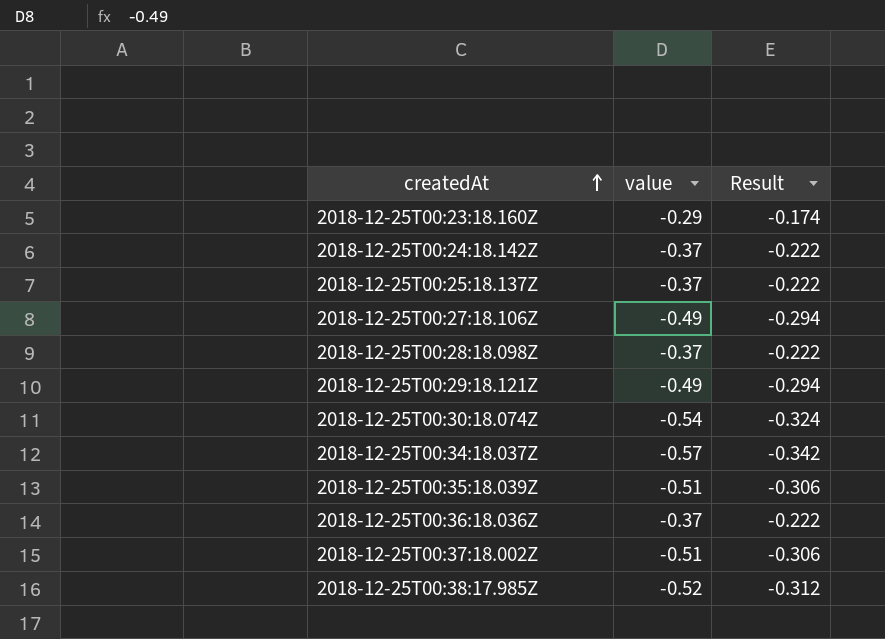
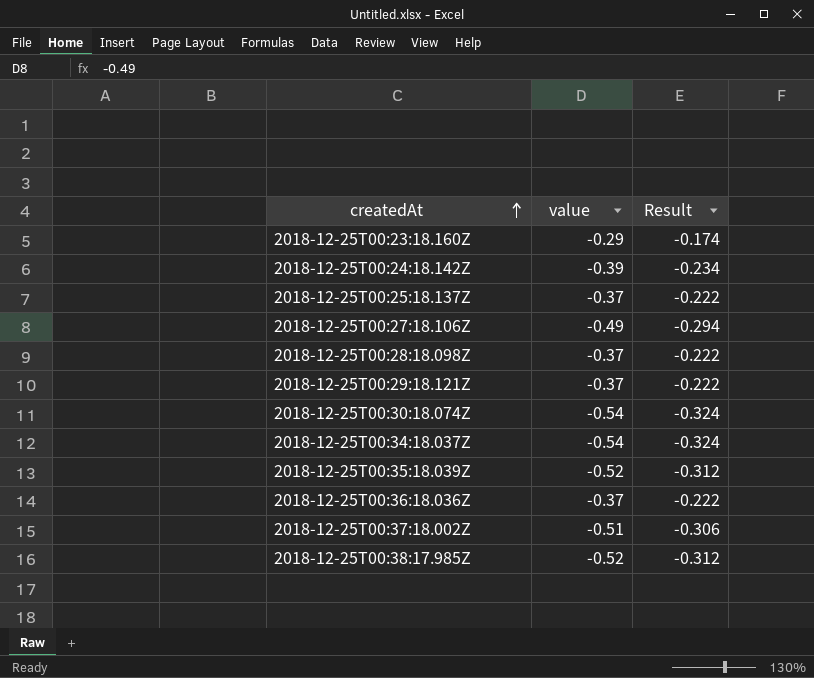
2018-12-25T00:24:18.142Z | value: -0.37 -> -0.39
2018-12-25T00:24:18.142Z | Result: -0.222 -> -0.234
2018-12-25T00:29:18.121Z | value: -0.49 -> -0.37
2018-12-25T00:29:18.121Z | Result: -0.294 -> -0.222
2018-12-25T00:34:18.037Z | value: -0.57 -> -0.54
2018-12-25T00:34:18.037Z | Result: -0.342 -> -0.324
2018-12-25T00:35:18.039Z | value: -0.51 -> -0.52
2018-12-25T00:35:18.039Z | Result: -0.306 -> -0.312

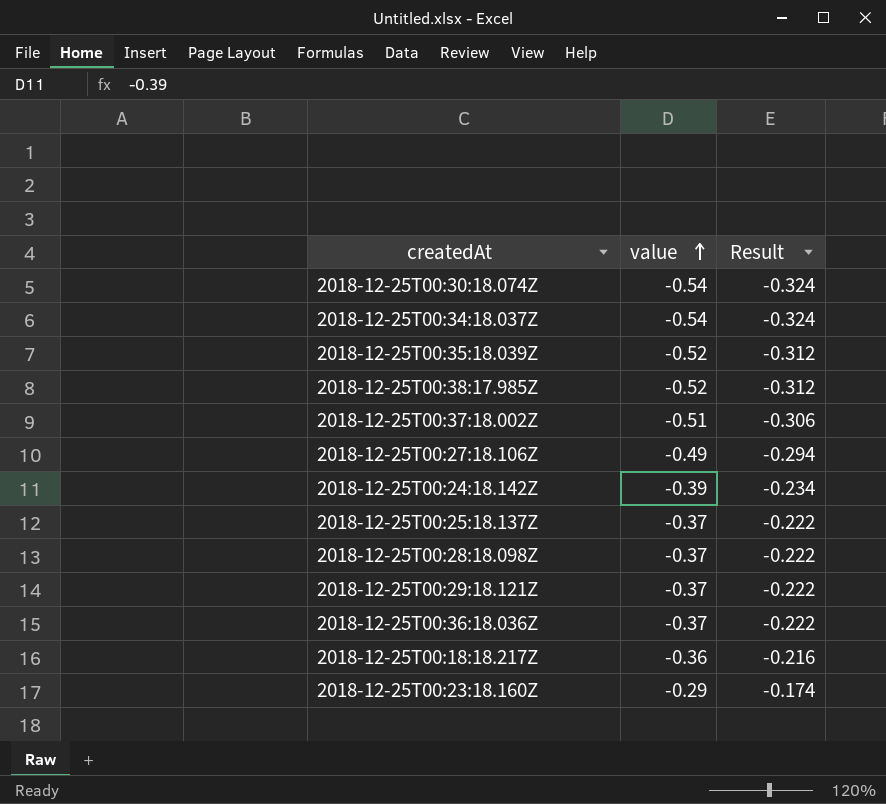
row order: createdAt ascending -> value ascending
row 2018-12-25T00:18:18.217Z: none -> -0.36 | -0.216

